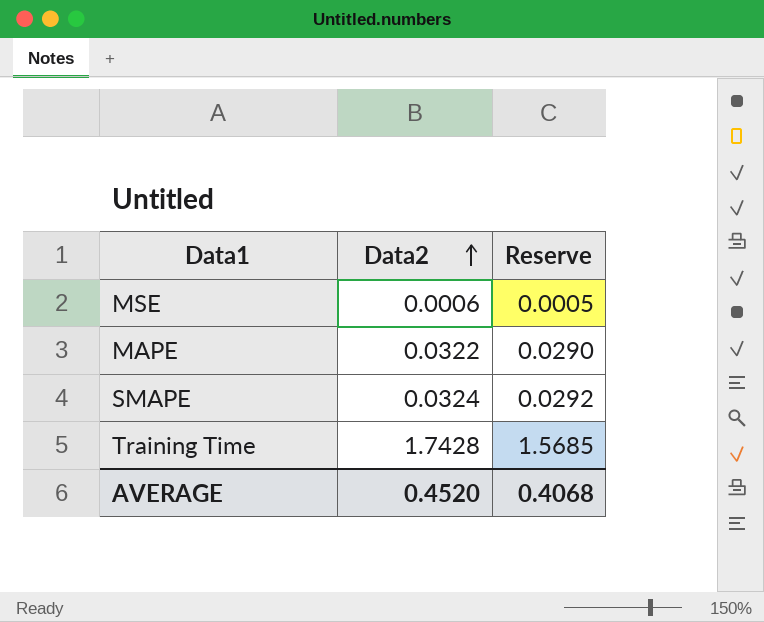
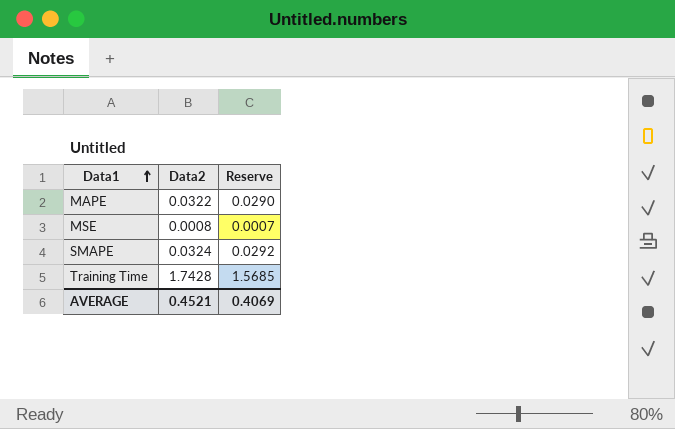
row order: Data2 ascending -> Data1 ascending
MSE | Data2: 0.0006 -> 0.0008
MSE | Reserve: 0.0005 -> 0.0007
AVERAGE | Data2: 0.4520 -> 0.4521
AVERAGE | Reserve: 0.4068 -> 0.4069

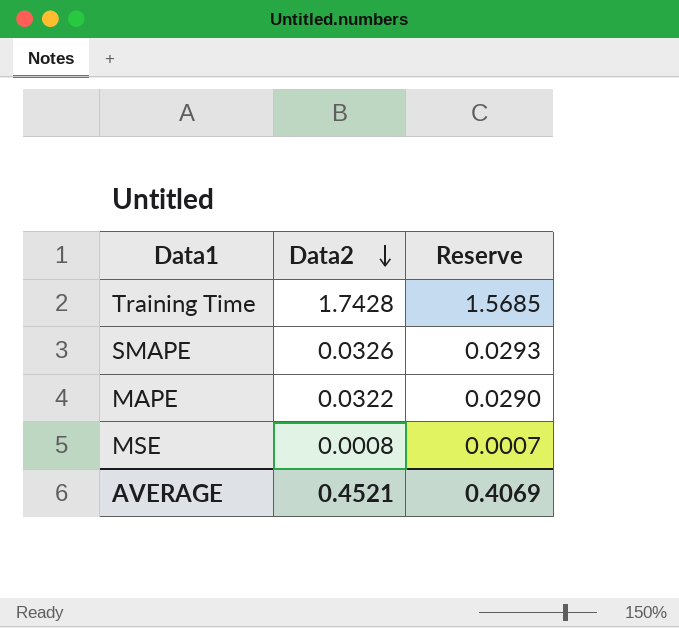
row order: Data1 ascending -> Data2 descending
SMAPE | Data2: 0.0324 -> 0.0326
SMAPE | Reserve: 0.0292 -> 0.0293

